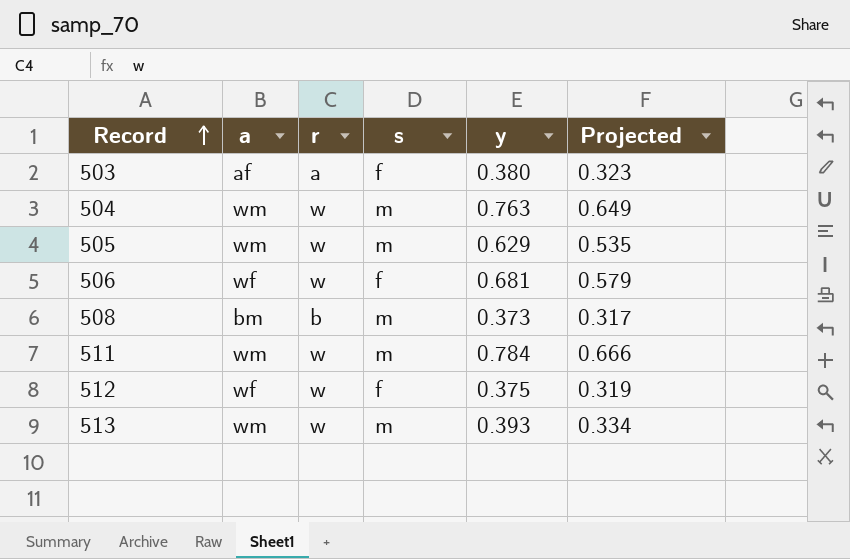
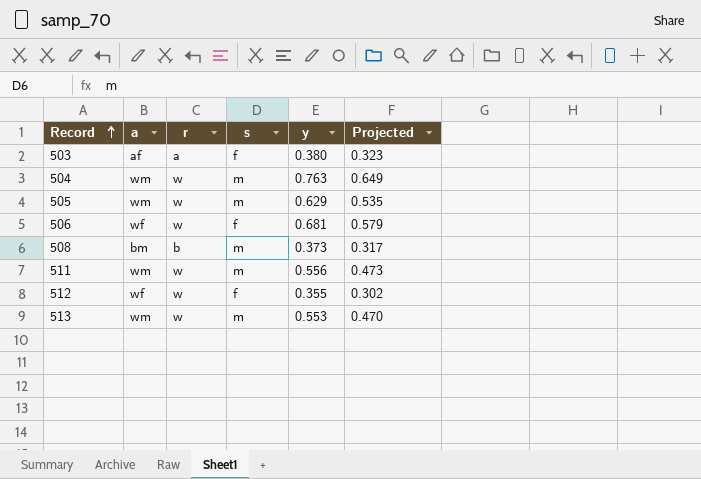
511 | y: 0.784 -> 0.556
511 | Projected: 0.666 -> 0.473
512 | y: 0.375 -> 0.355
512 | Projected: 0.319 -> 0.302
513 | y: 0.393 -> 0.553
513 | Projected: 0.334 -> 0.470

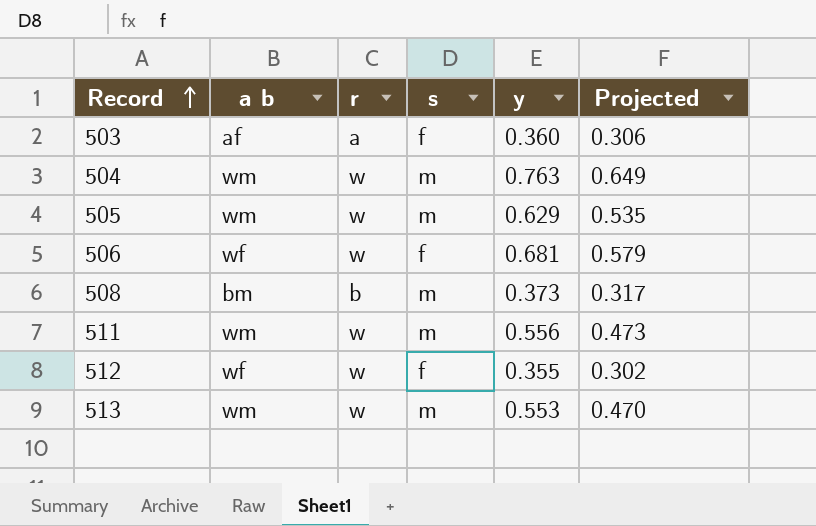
column name: a -> a b
503 | y: 0.380 -> 0.360
503 | Projected: 0.323 -> 0.306

